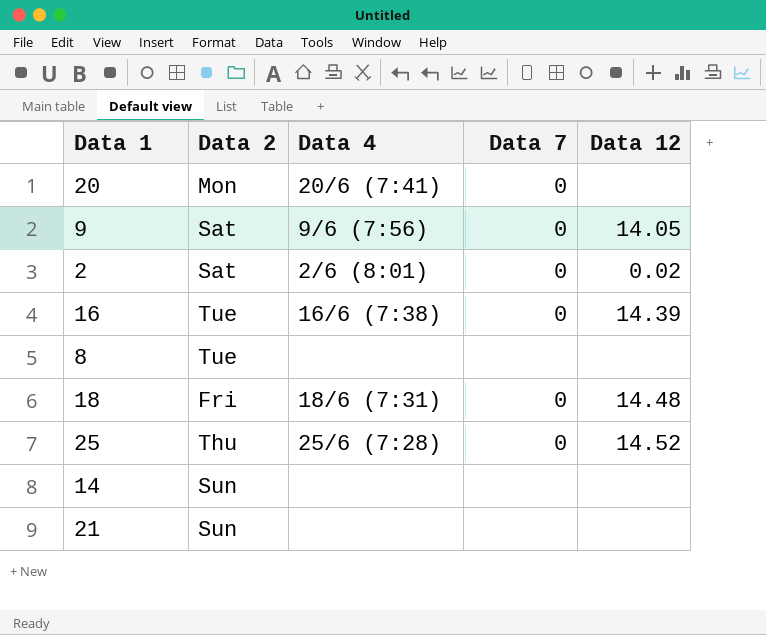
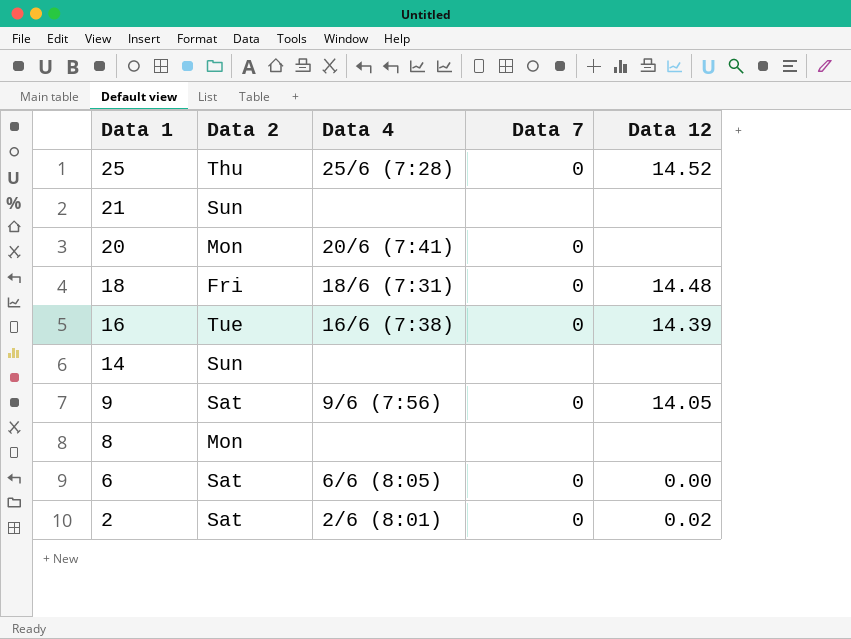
row order: none -> Data 1 descending
8 | Data 2: Tue -> Mon
row 6: none -> Sat | 6/6 (8:05) | 0 | 0.00

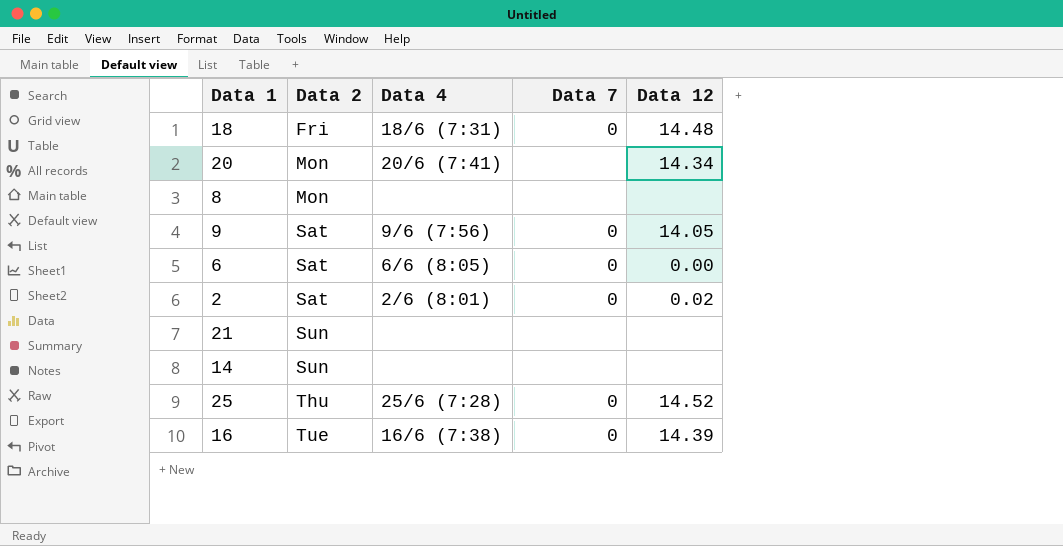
row order: Data 1 descending -> Data 2 ascending
20 | Data 7: 0 -> none
20 | Data 12: none -> 14.34

